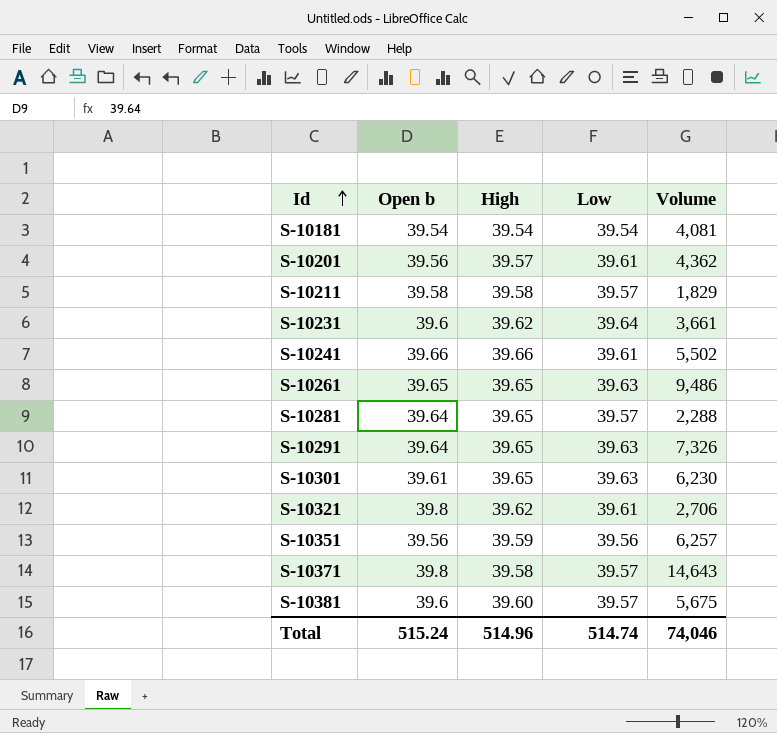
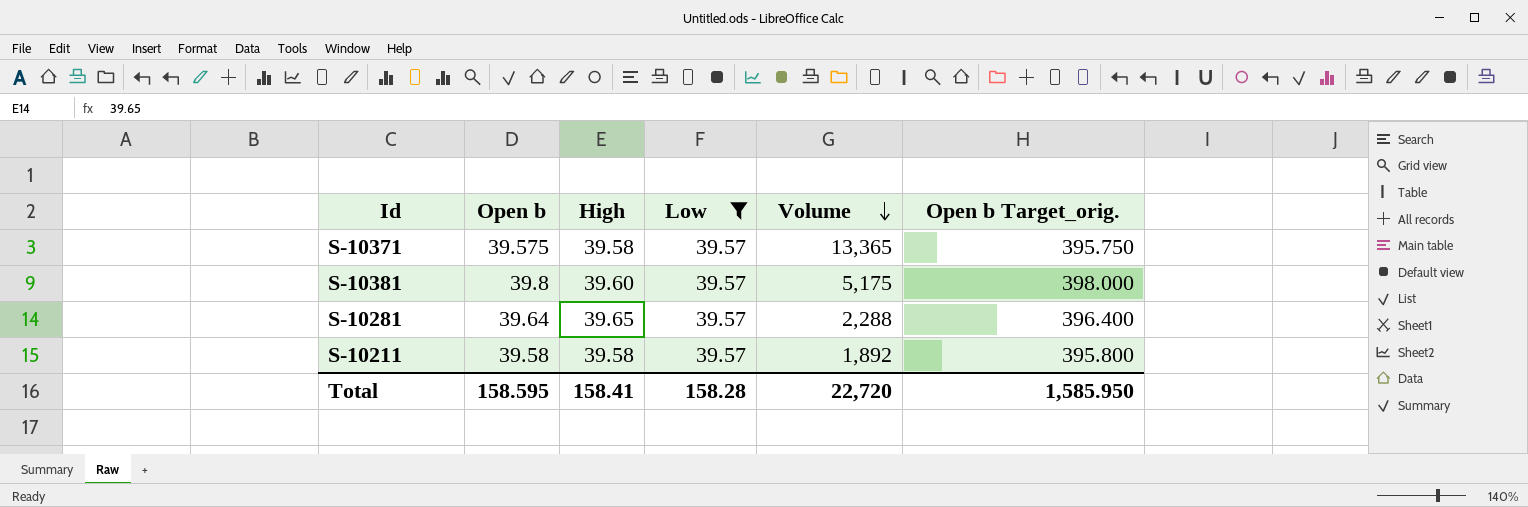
filter: none -> Low = 39.57
row order: Id ascending -> Volume descending
column Open b Target_orig. | formula: none -> [Open b] * 10
S-10371 | Open b: 39.8 -> 39.575
S-10371 | Volume: 14,643 -> 13,365
S-10381 | Open b: 39.6 -> 39.8
S-10381 | Volume: 5,675 -> 5,175
S-10211 | Volume: 1,829 -> 1,892
Total | Open b: 515.24 -> 158.595
Total | High: 514.96 -> 158.41
Total | Low: 514.74 -> 158.28
Total | Volume: 74,046 -> 22,720

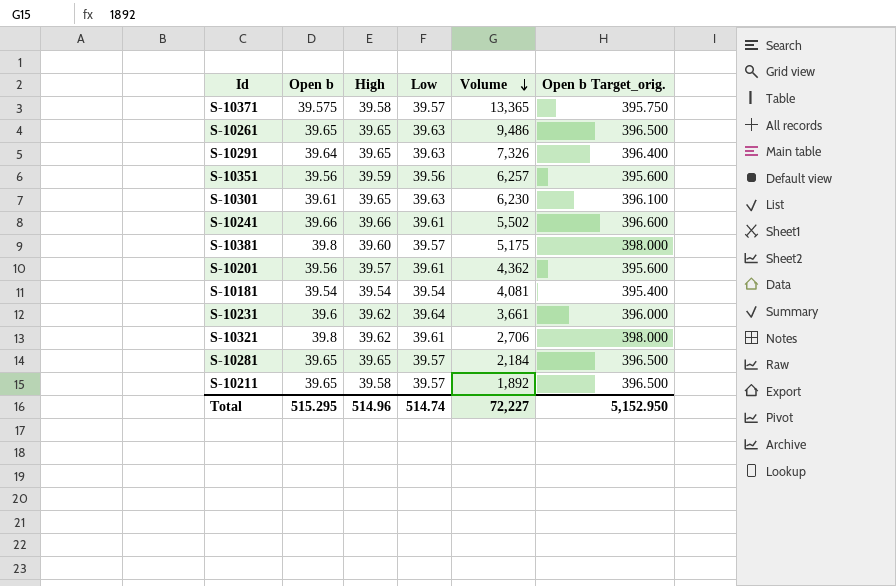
filter: Low = 39.57 -> none
S-10281 | Open b: 39.64 -> 39.65
S-10281 | Volume: 2,288 -> 2,184
S-10281 | Open b Target_orig.: 396.400 -> 396.500
S-10211 | Open b: 39.58 -> 39.65
S-10211 | Open b Target_orig.: 395.800 -> 396.500
Total | Open b: 158.595 -> 515.295
Total | High: 158.41 -> 514.96
Total | Low: 158.28 -> 514.74
Total | Volume: 22,720 -> 72,227
Total | Open b Target_orig.: 1,585.950 -> 5,152.950

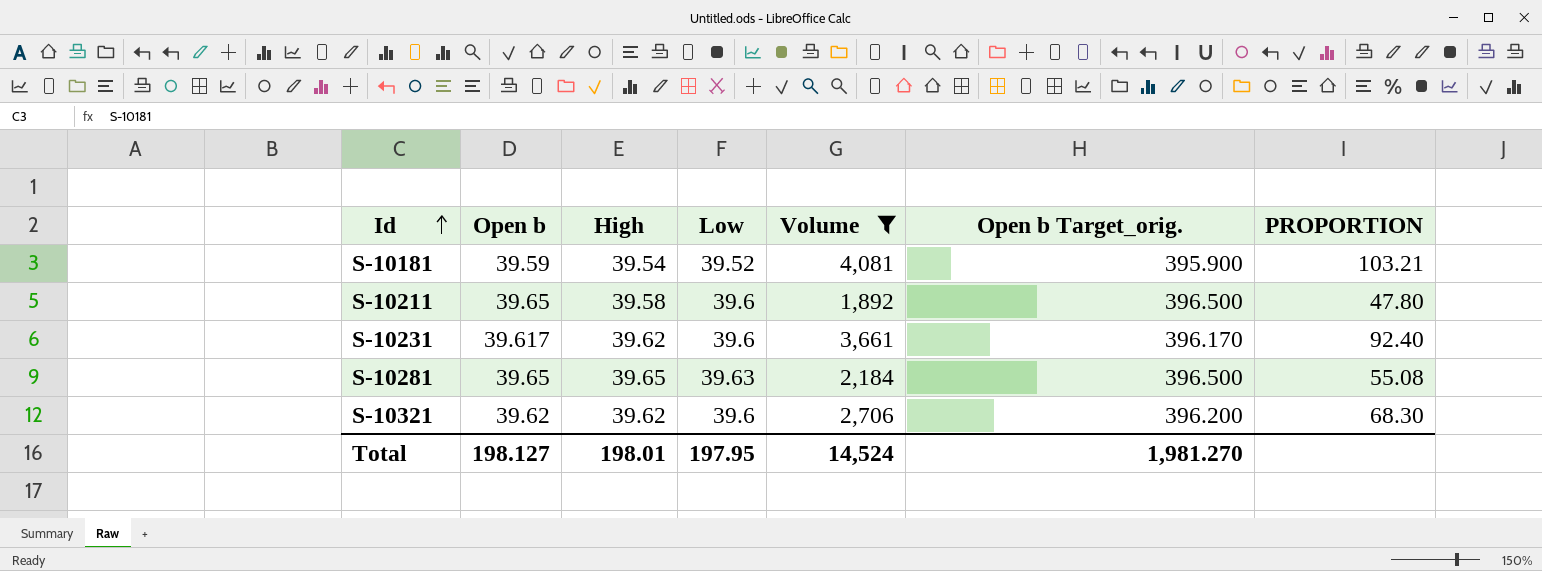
filter: none -> Volume <= 4,081
row order: Volume descending -> Id ascending
column PROPORTION | formula: none -> [Volume] / [High]
S-10181 | Open b: 39.54 -> 39.59
S-10181 | Low: 39.54 -> 39.52
S-10181 | Open b Target_orig.: 395.400 -> 395.900
S-10211 | Low: 39.57 -> 39.6
S-10231 | Open b: 39.6 -> 39.617
S-10231 | Low: 39.64 -> 39.6
S-10231 | Open b Target_orig.: 396.000 -> 396.170
S-10281 | Low: 39.57 -> 39.63
S-10321 | Open b: 39.8 -> 39.62
S-10321 | Low: 39.61 -> 39.6
S-10321 | Open b Target_orig.: 398.000 -> 396.200
Total | Open b: 515.295 -> 198.127
Total | High: 514.96 -> 198.01
Total | Low: 514.74 -> 197.95
Total | Volume: 72,227 -> 14,524
Total | Open b Target_orig.: 5,152.950 -> 1,981.270

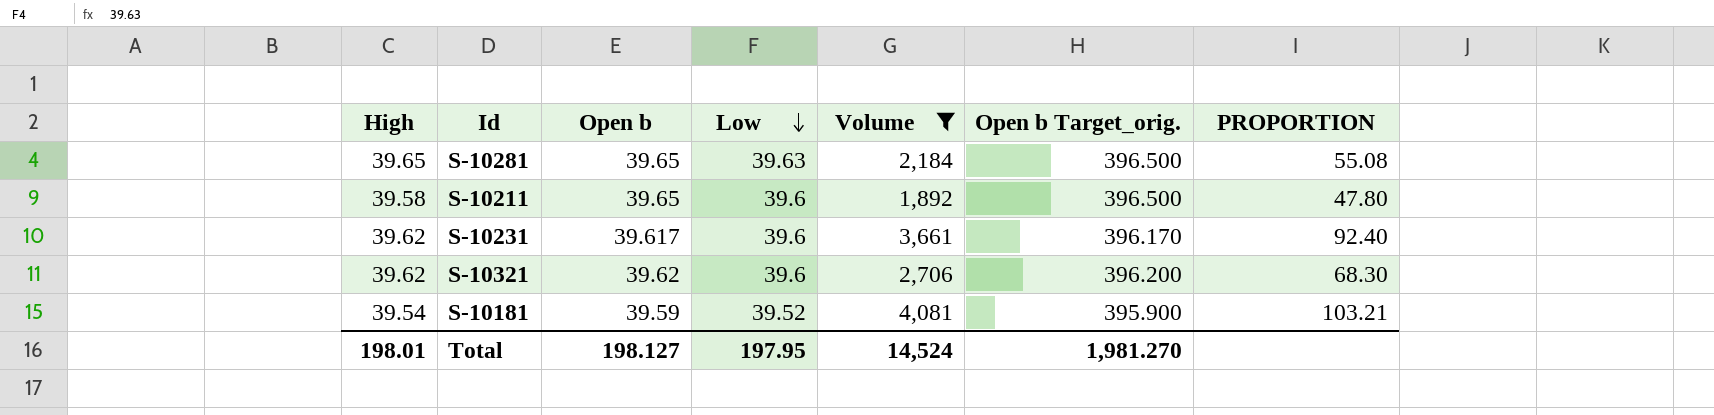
row order: Id ascending -> Low descending
column High | position: 3 -> 1

